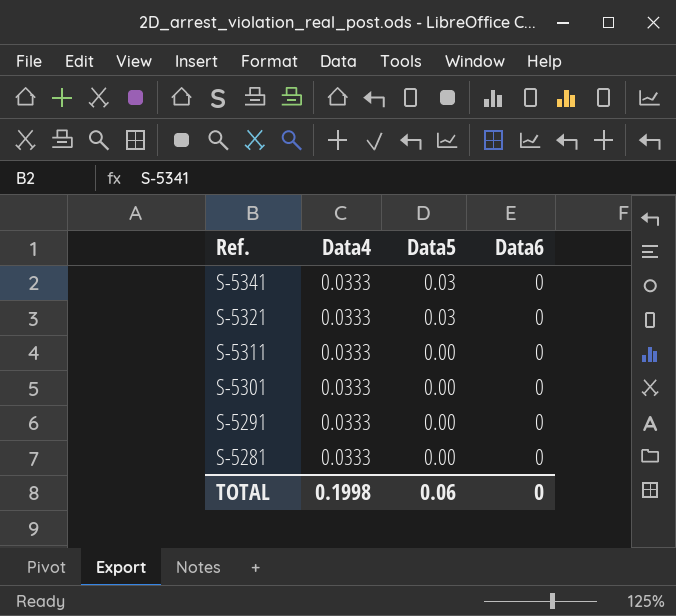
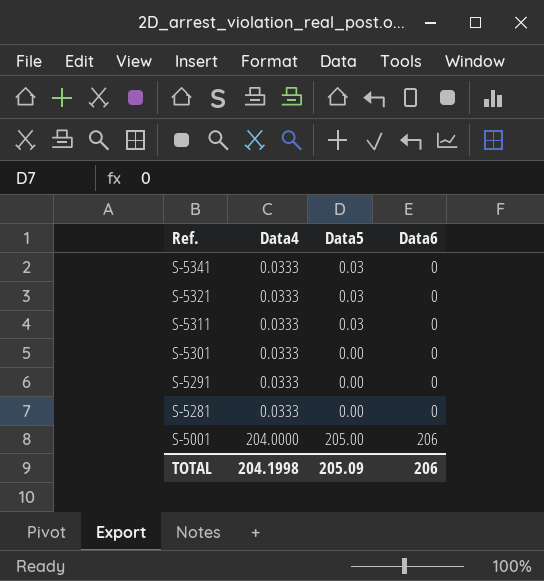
S-5311 | Data5: 0.00 -> 0.03
row S-5001: none -> 204.0000 | 205.00 | 206
TOTAL | Data4: 0.1998 -> 204.1998
TOTAL | Data5: 0.06 -> 205.09
TOTAL | Data6: 0 -> 206

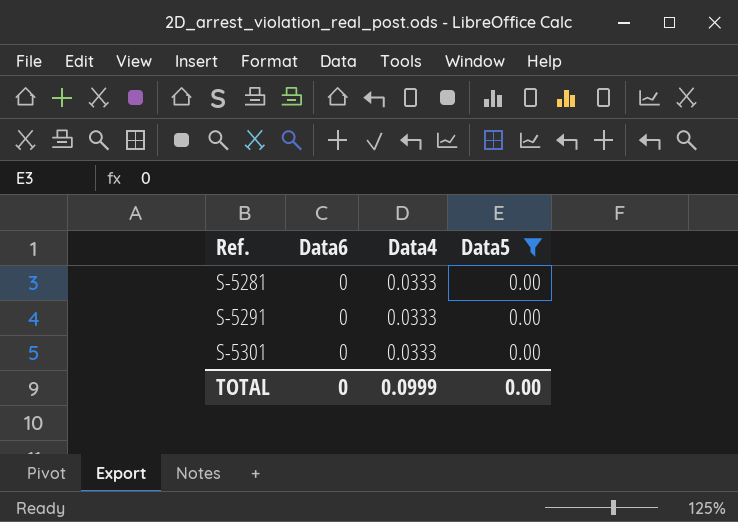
filter: none -> Data5 = 0.00
row order: Ref. descending -> Ref. ascending
column Data6 | position: 4 -> 2
TOTAL | Data6: 206 -> 0
TOTAL | Data4: 204.1998 -> 0.0999
TOTAL | Data5: 205.09 -> 0.00

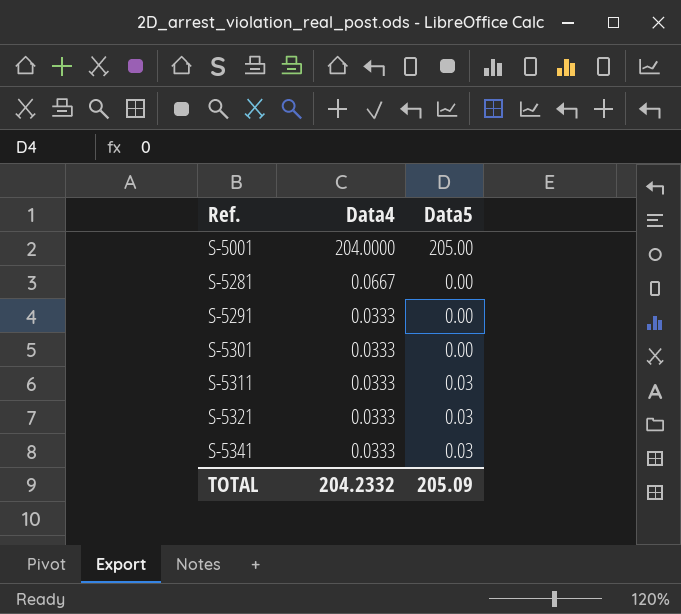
filter: Data5 = 0.00 -> none
column Data6 | position: 2 -> none
S-5281 | Data4: 0.0333 -> 0.0667
TOTAL | Data4: 0.0999 -> 204.2332
TOTAL | Data5: 0.00 -> 205.09

